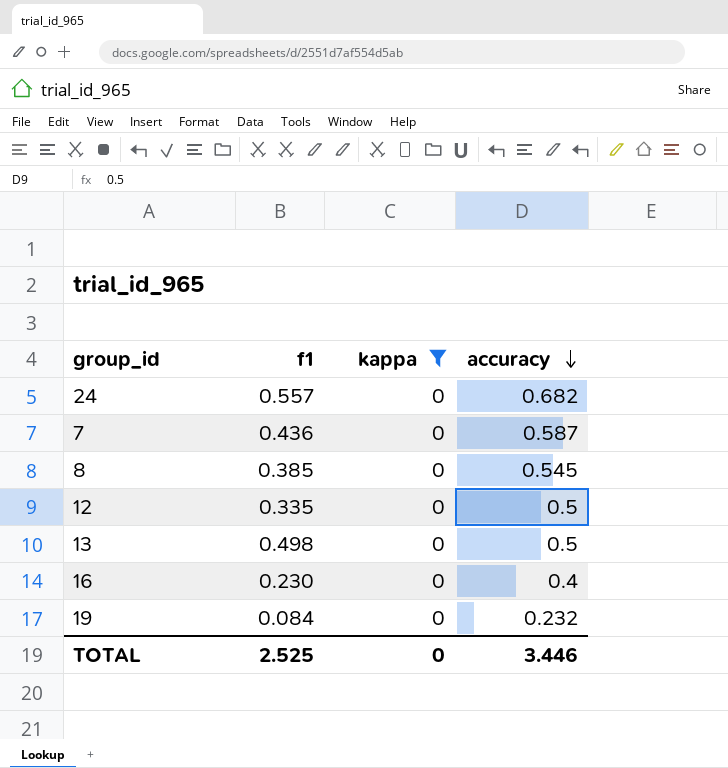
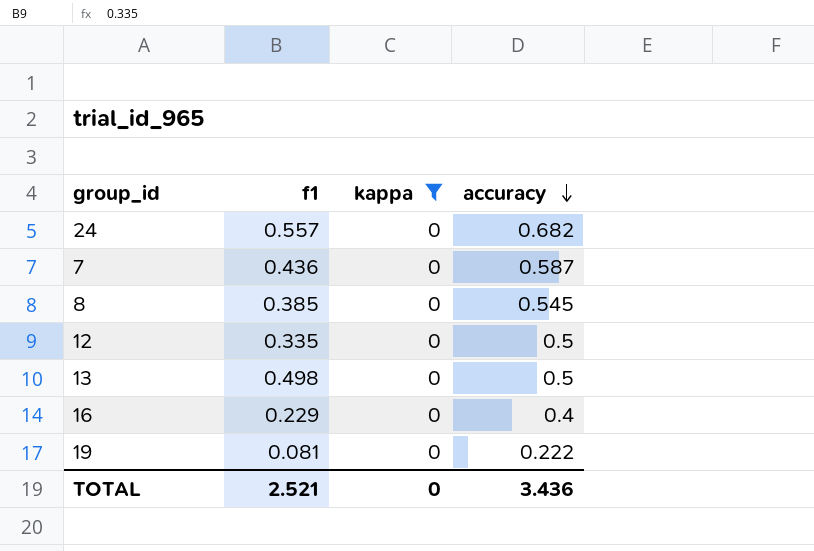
16 | f1: 0.230 -> 0.229
19 | f1: 0.084 -> 0.081
19 | accuracy: 0.232 -> 0.222
TOTAL | f1: 2.525 -> 2.521
TOTAL | accuracy: 3.446 -> 3.436

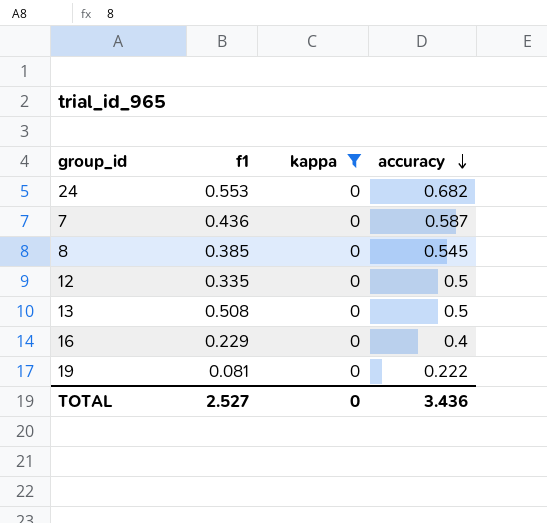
24 | f1: 0.557 -> 0.553
13 | f1: 0.498 -> 0.508
TOTAL | f1: 2.521 -> 2.527

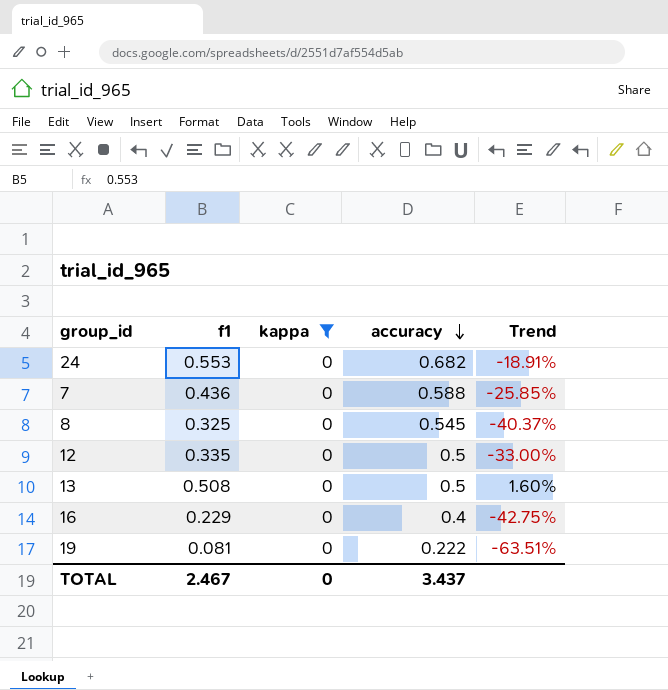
column Trend | formula: none -> ([f1] - [accuracy]) / [accuracy]
7 | accuracy: 0.587 -> 0.588
8 | f1: 0.385 -> 0.325
TOTAL | f1: 2.527 -> 2.467
TOTAL | accuracy: 3.436 -> 3.437

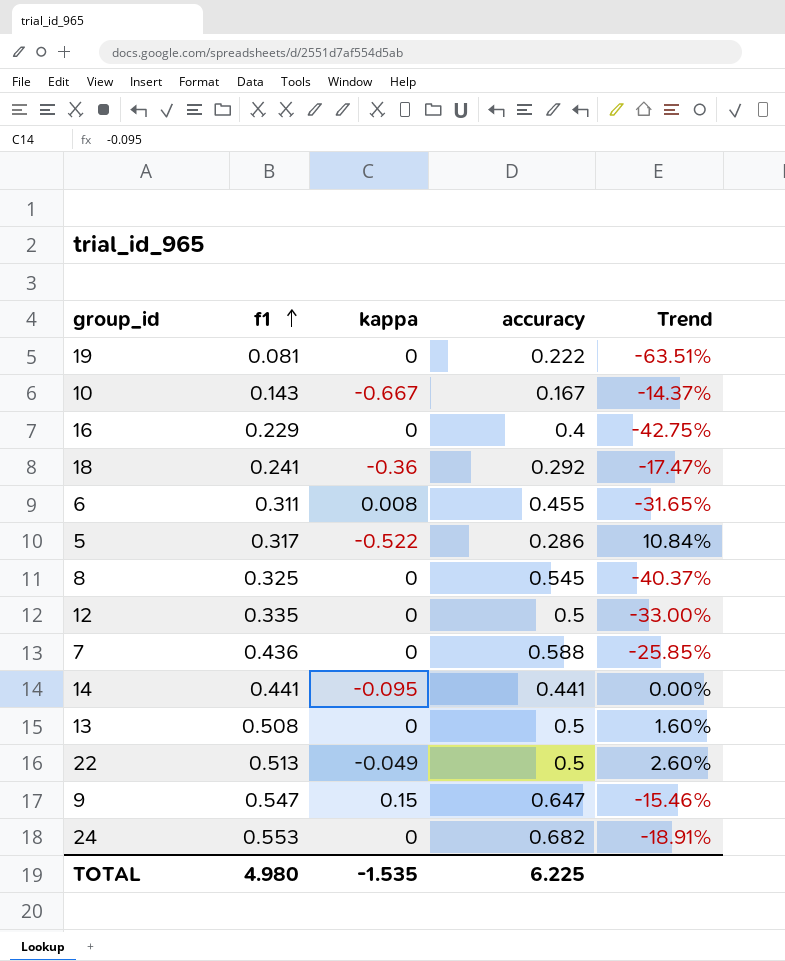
filter: kappa = 0 -> none
row order: accuracy descending -> f1 ascending
TOTAL | f1: 2.467 -> 4.980
TOTAL | kappa: 0 -> -1.535
TOTAL | accuracy: 3.437 -> 6.225

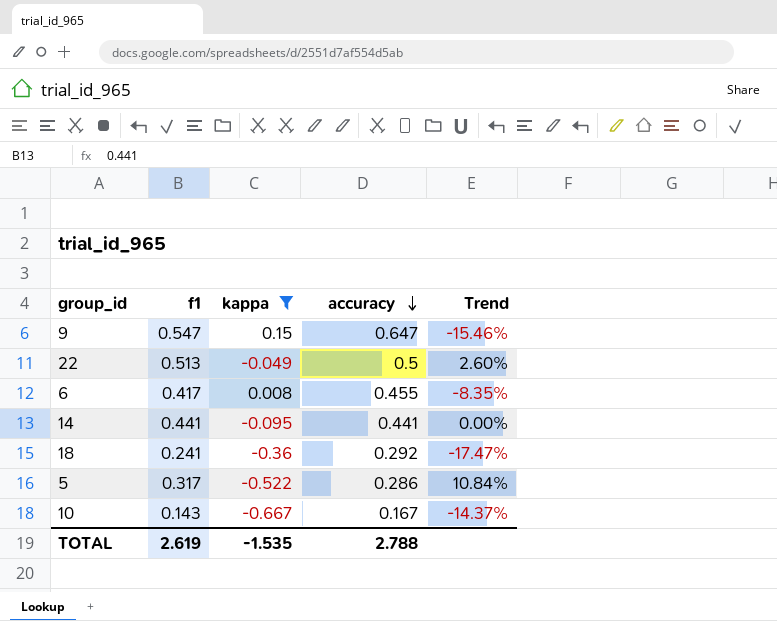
filter: none -> kappa != 0
row order: f1 ascending -> accuracy descending
6 | f1: 0.311 -> 0.417
6 | Trend: -31.65% -> -8.35%
TOTAL | f1: 4.980 -> 2.619
TOTAL | accuracy: 6.225 -> 2.788

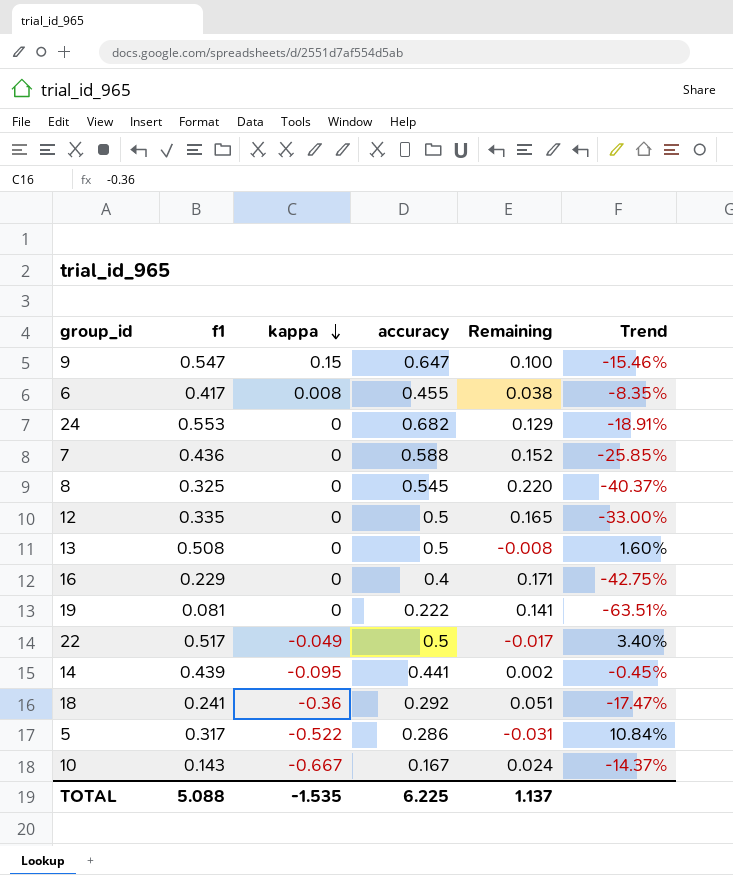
filter: kappa != 0 -> none
row order: accuracy descending -> kappa descending
column Remaining | formula: none -> [accuracy] - [f1]
22 | f1: 0.513 -> 0.517
22 | Trend: 2.60% -> 3.40%
14 | f1: 0.441 -> 0.439
14 | Trend: 0.00% -> -0.45%
TOTAL | f1: 2.619 -> 5.088
TOTAL | accuracy: 2.788 -> 6.225

